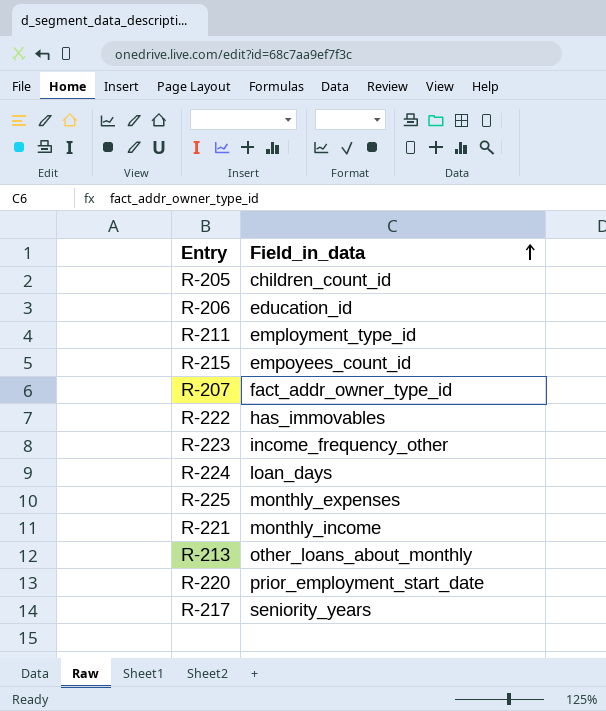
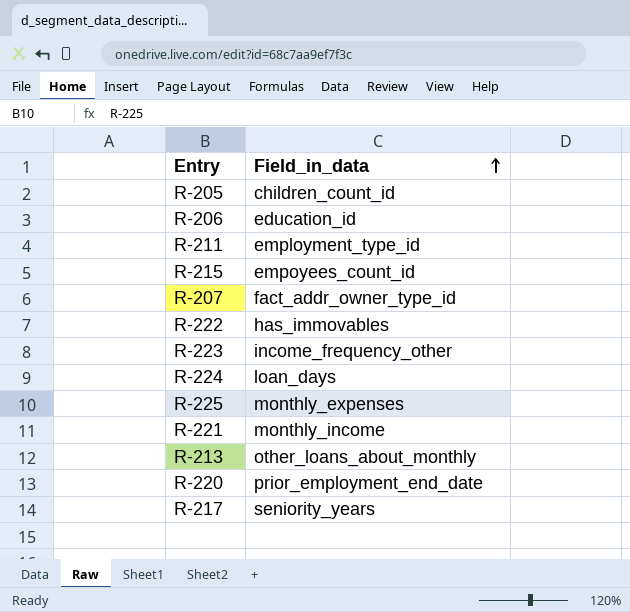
R-220 | Field_in_data: prior_employment_start_date -> prior_employment_end_date

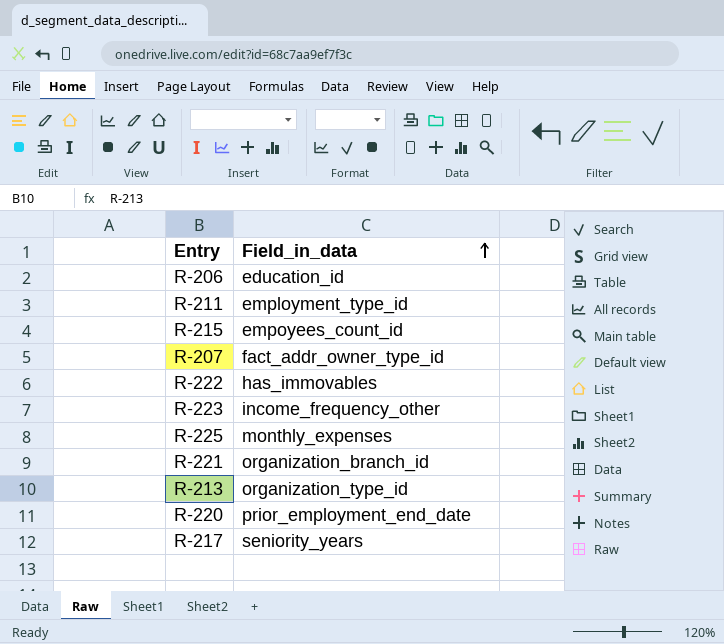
row R-205: children_count_id -> none
row R-224: loan_days -> none
R-221 | Field_in_data: monthly_income -> organization_branch_id
R-213 | Field_in_data: other_loans_about_monthly -> organization_type_id

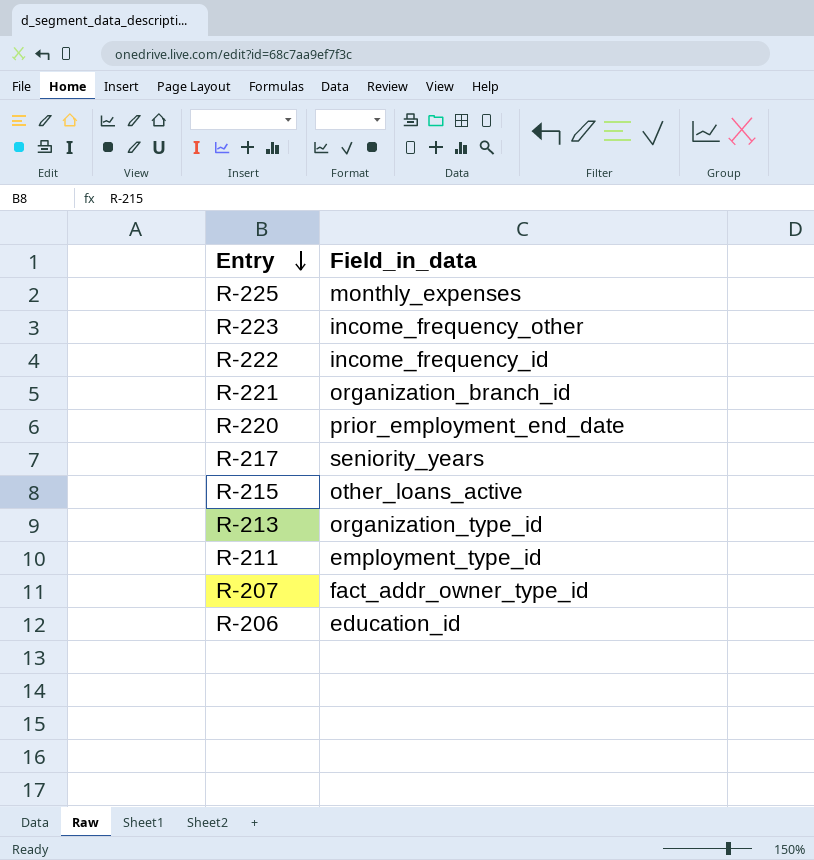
row order: Field_in_data ascending -> Entry descending
R-222 | Field_in_data: has_immovables -> income_frequency_id
R-215 | Field_in_data: empoyees_count_id -> other_loans_active

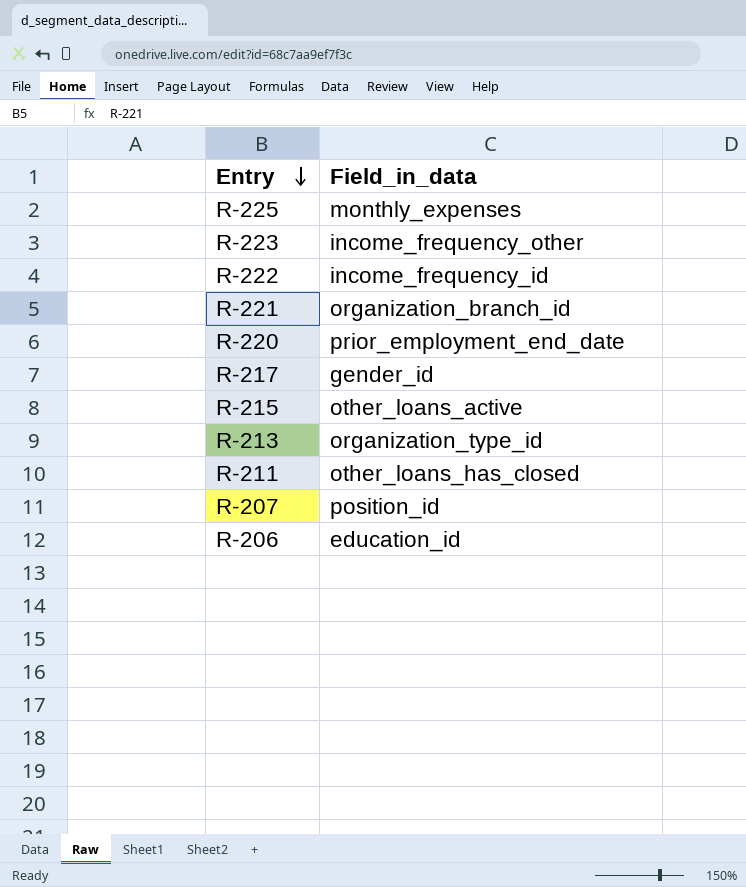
R-217 | Field_in_data: seniority_years -> gender_id
R-211 | Field_in_data: employment_type_id -> other_loans_has_closed
R-207 | Field_in_data: fact_addr_owner_type_id -> position_id

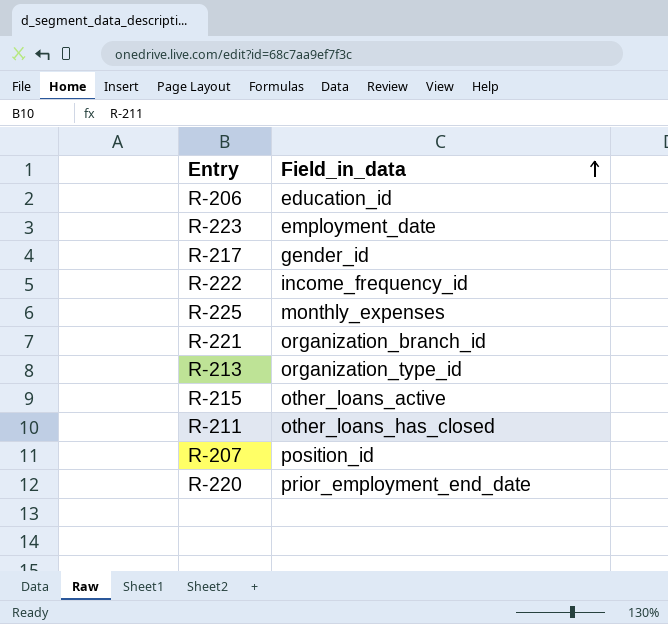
row order: Entry descending -> Field_in_data ascending
R-223 | Field_in_data: income_frequency_other -> employment_date

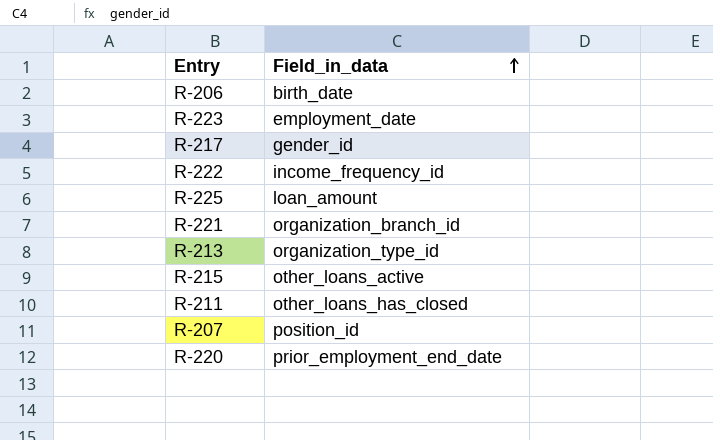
R-206 | Field_in_data: education_id -> birth_date
R-225 | Field_in_data: monthly_expenses -> loan_amount

